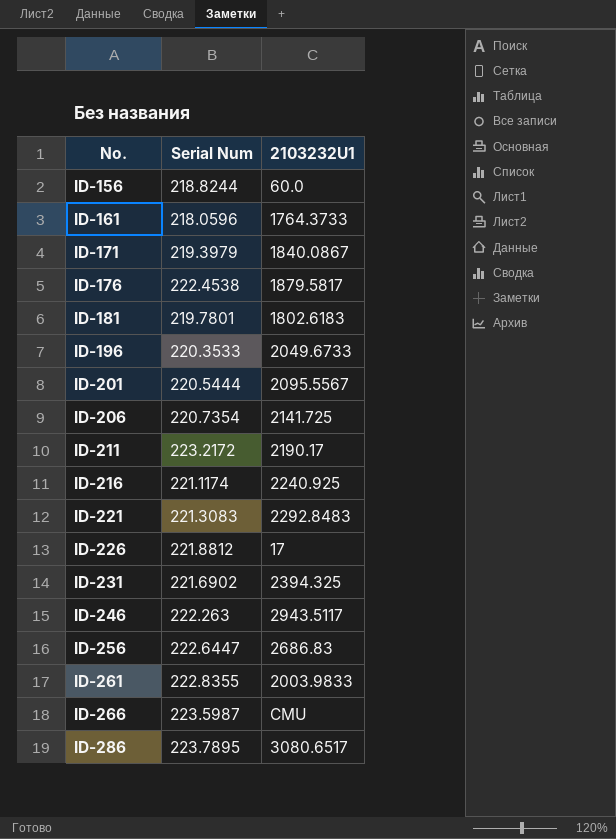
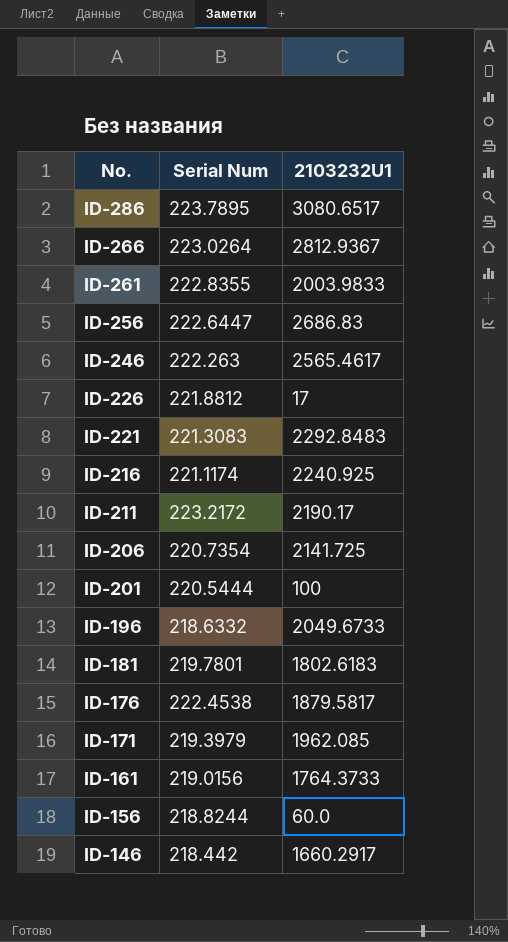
row order: No. ascending -> No. descending
row ID-231: 221.6902 | 2394.325 -> none
ID-266 | Serial Num: 223.5987 -> 223.0264
ID-266 | 2103232U1: CMU -> 2812.9367
ID-246 | 2103232U1: 2943.5117 -> 2565.4617
ID-201 | 2103232U1: 2095.5567 -> 100
ID-196 | Serial Num: 220.3533 -> 218.6332
ID-171 | 2103232U1: 1840.0867 -> 1962.085
ID-161 | Serial Num: 218.0596 -> 219.0156
row ID-146: none -> 218.442 | 1660.2917

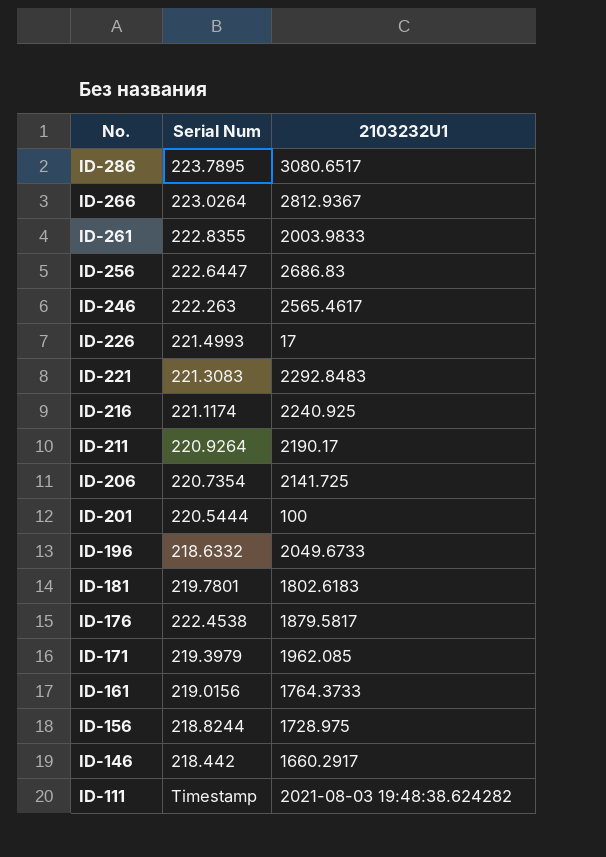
ID-226 | Serial Num: 221.8812 -> 221.4993
ID-211 | Serial Num: 223.2172 -> 220.9264
ID-156 | 2103232U1: 60.0 -> 1728.975
row ID-111: none -> Timestamp | 2021-08-03 19:48:38.624282

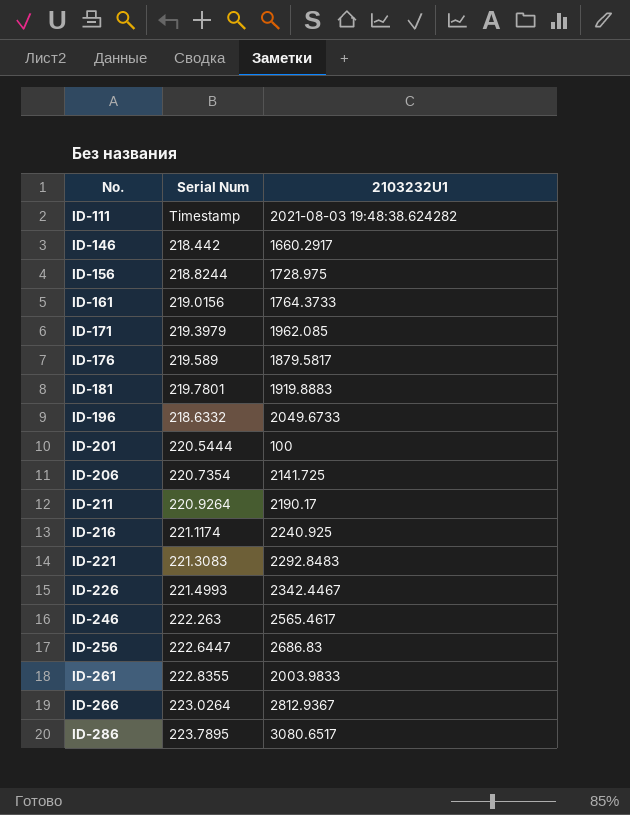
row order: No. descending -> No. ascending
ID-176 | Serial Num: 222.4538 -> 219.589
ID-181 | 2103232U1: 1802.6183 -> 1919.8883
ID-226 | 2103232U1: 17 -> 2342.4467

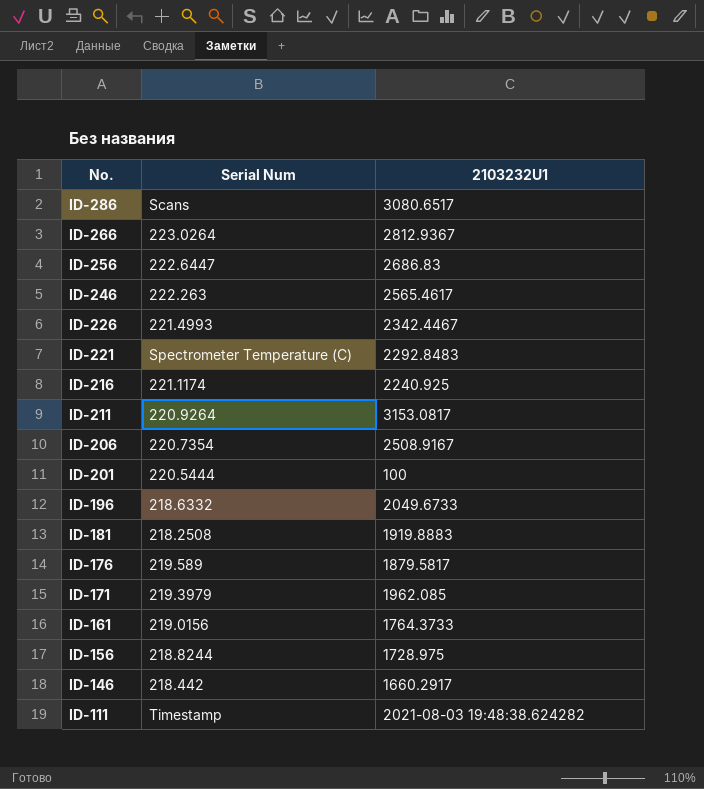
row order: No. ascending -> No. descending
row ID-261: 222.8355 | 2003.9833 -> none
ID-286 | Serial Num: 223.7895 -> Scans
ID-221 | Serial Num: 221.3083 -> Spectrometer Temperature (C)
ID-211 | 2103232U1: 2190.17 -> 3153.0817
ID-206 | 2103232U1: 2141.725 -> 2508.9167
ID-181 | Serial Num: 219.7801 -> 218.2508

